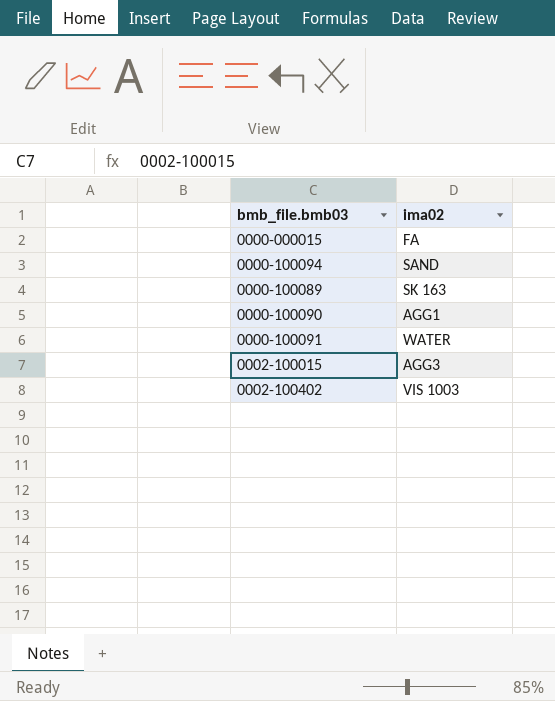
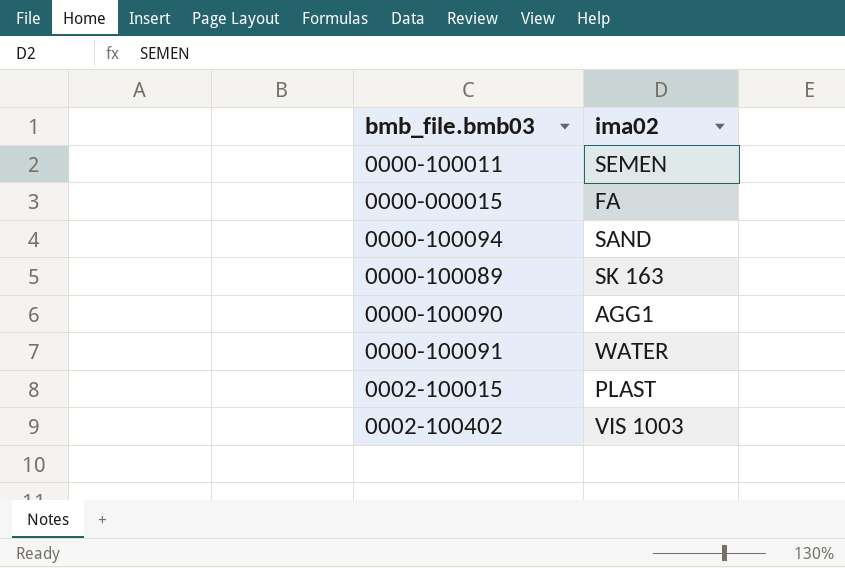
row 0000-100011: none -> SEMEN
0002-100015 | ima02: AGG3 -> PLAST

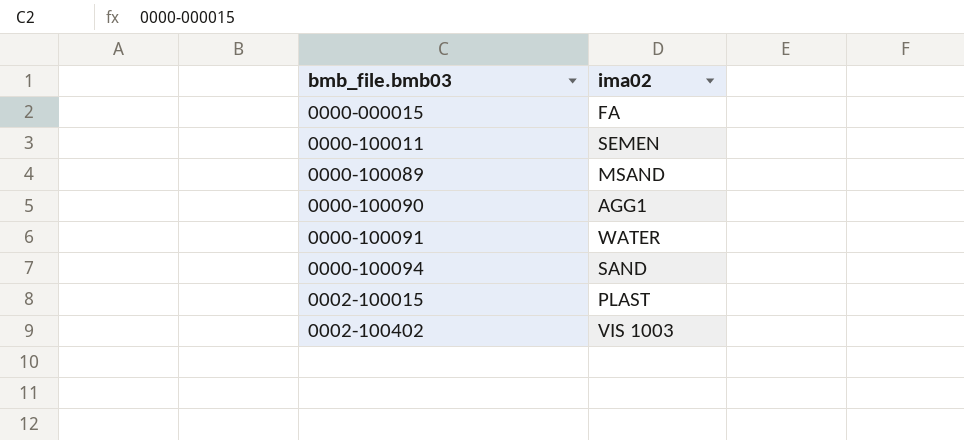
row order: none -> bmb_file.bmb03 ascending
0000-100089 | ima02: SK 163 -> MSAND

